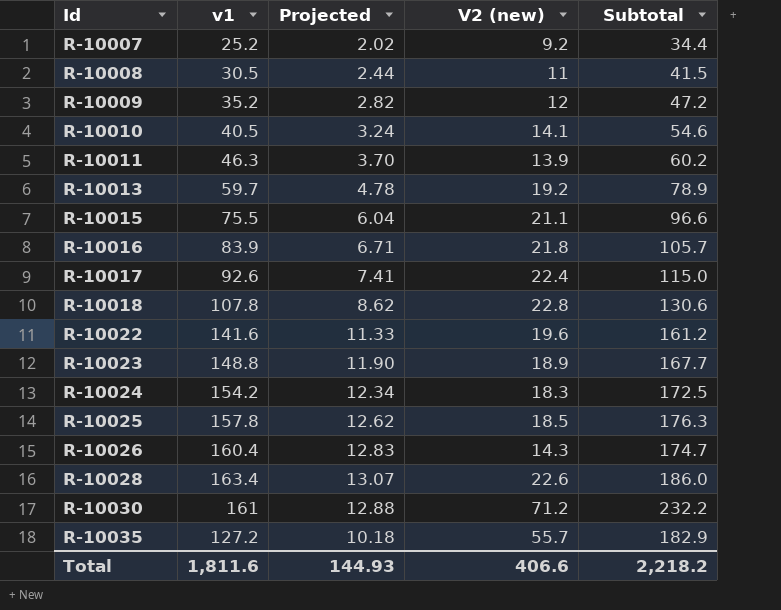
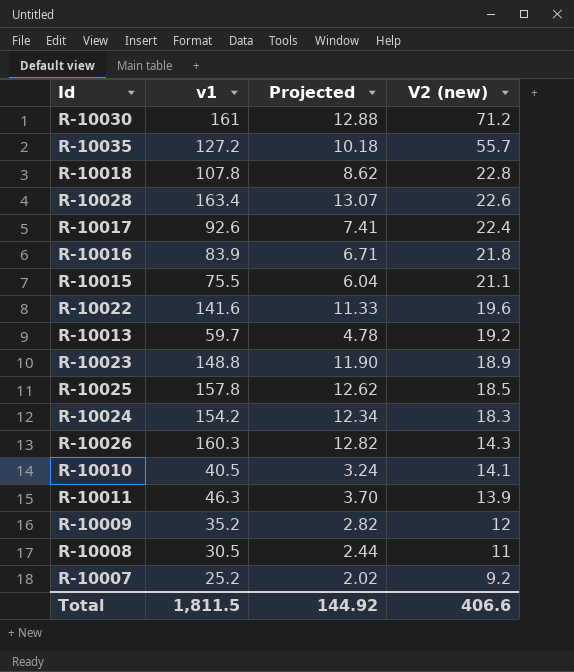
row order: Id ascending -> V2 (new) descending
column Subtotal | formula: [v1] + [V2 (new)] -> none
R-10026 | v1: 160.4 -> 160.3
R-10026 | Projected: 12.83 -> 12.82
Total | v1: 1,811.6 -> 1,811.5
Total | Projected: 144.93 -> 144.92

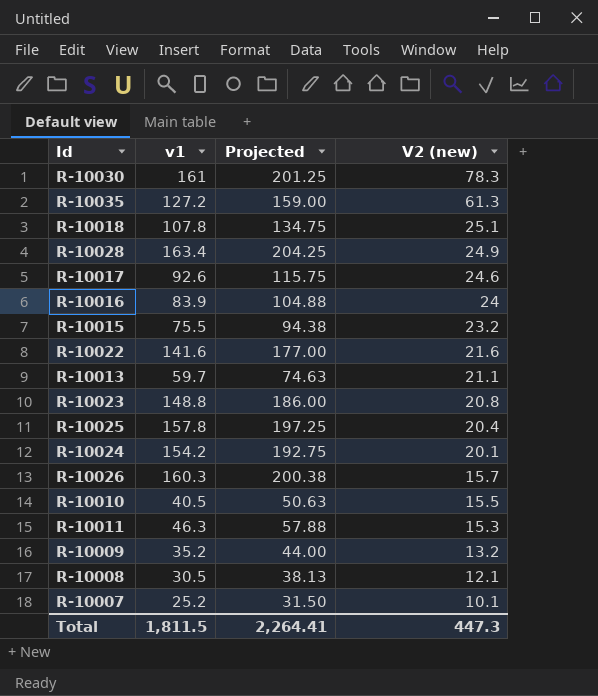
column Projected | formula: [v1] * 0.08 -> [v1] * 1.25
R-10030 | V2 (new): 71.2 -> 78.3
R-10035 | V2 (new): 55.7 -> 61.3
R-10018 | V2 (new): 22.8 -> 25.1
R-10028 | V2 (new): 22.6 -> 24.9
R-10017 | V2 (new): 22.4 -> 24.6
R-10016 | V2 (new): 21.8 -> 24
R-10015 | V2 (new): 21.1 -> 23.2
R-10022 | V2 (new): 19.6 -> 21.6
R-10013 | V2 (new): 19.2 -> 21.1
R-10023 | V2 (new): 18.9 -> 20.8
R-10025 | V2 (new): 18.5 -> 20.4
R-10024 | V2 (new): 18.3 -> 20.1
R-10026 | V2 (new): 14.3 -> 15.7
R-10010 | V2 (new): 14.1 -> 15.5
R-10011 | V2 (new): 13.9 -> 15.3
R-10009 | V2 (new): 12 -> 13.2
R-10008 | V2 (new): 11 -> 12.1
R-10007 | V2 (new): 9.2 -> 10.1
Total | Projected: 144.92 -> 2,264.41
Total | V2 (new): 406.6 -> 447.3

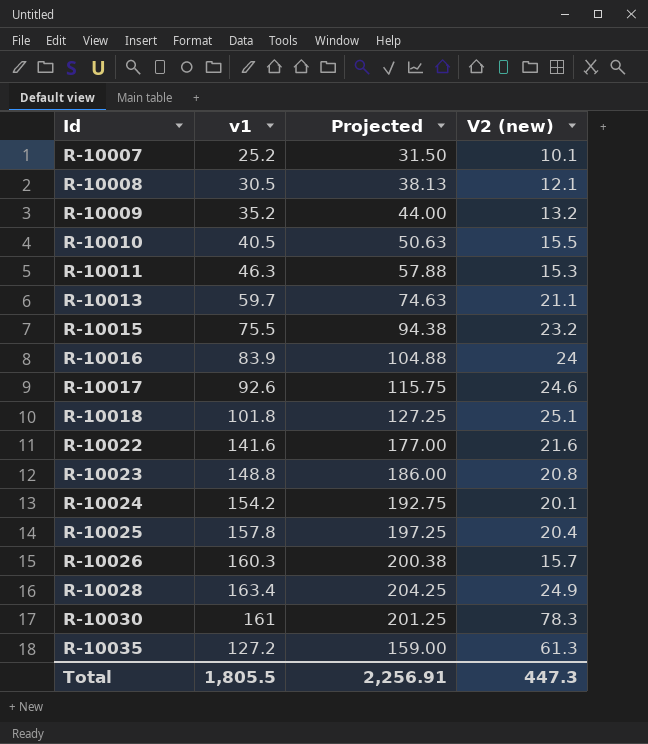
row order: V2 (new) descending -> Id ascending
R-10018 | v1: 107.8 -> 101.8
R-10018 | Projected: 134.75 -> 127.25
Total | v1: 1,811.5 -> 1,805.5
Total | Projected: 2,264.41 -> 2,256.91

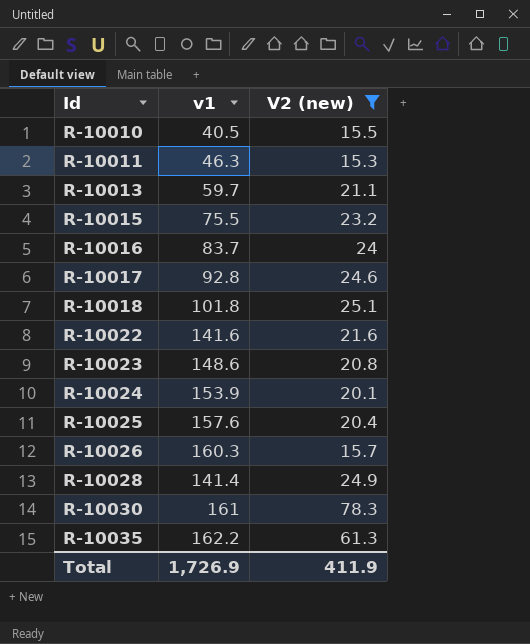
filter: none -> V2 (new) >= 15.3
column Projected | formula: [v1] * 1.25 -> none
R-10016 | v1: 83.9 -> 83.7
R-10017 | v1: 92.6 -> 92.8
R-10023 | v1: 148.8 -> 148.6
R-10024 | v1: 154.2 -> 153.9
R-10025 | v1: 157.8 -> 157.6
R-10028 | v1: 163.4 -> 141.4
R-10035 | v1: 127.2 -> 162.2
Total | v1: 1,805.5 -> 1,726.9
Total | V2 (new): 447.3 -> 411.9

